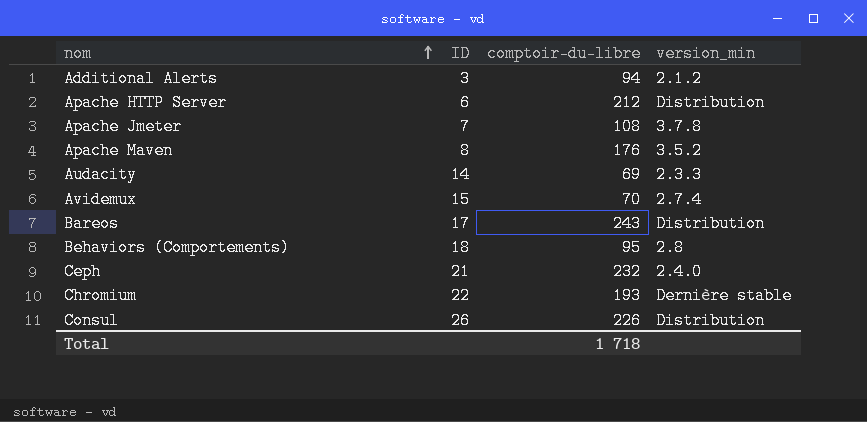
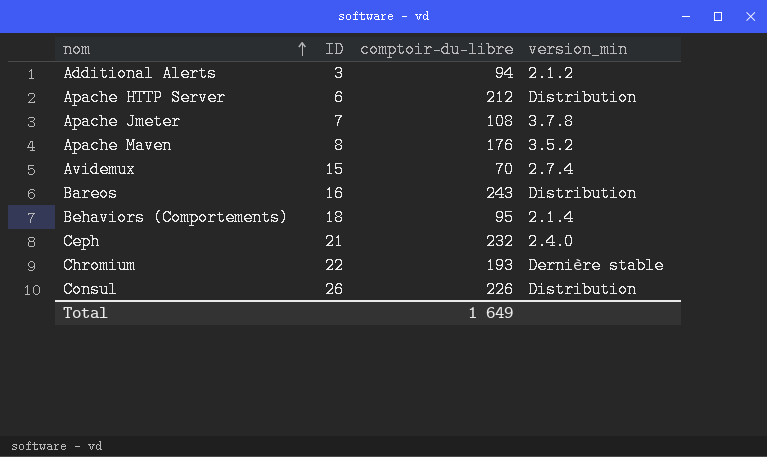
row Audacity: 14 | 69 | 2.3.3 -> none
Bareos | ID: 17 -> 16
Behaviors (Comportements) | version_min: 2.8 -> 2.1.4
Total | comptoir-du-libre: 1 718 -> 1 649

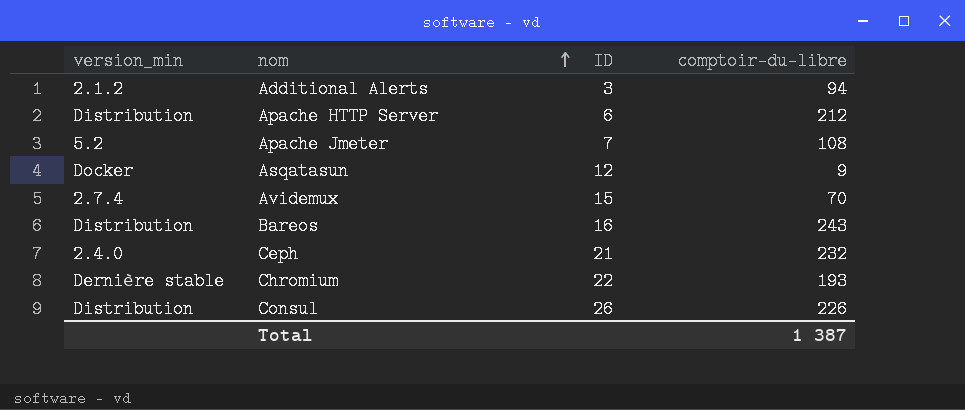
column version_min | position: 4 -> 1
row Apache Maven: 8 | 176 | 3.5.2 -> none
row Behaviors (Comportements): 18 | 95 | 2.1.4 -> none
Apache Jmeter | version_min: 3.7.8 -> 5.2
row Asqatasun: none -> Docker | 12 | 9
Total | comptoir-du-libre: 1 649 -> 1 387

